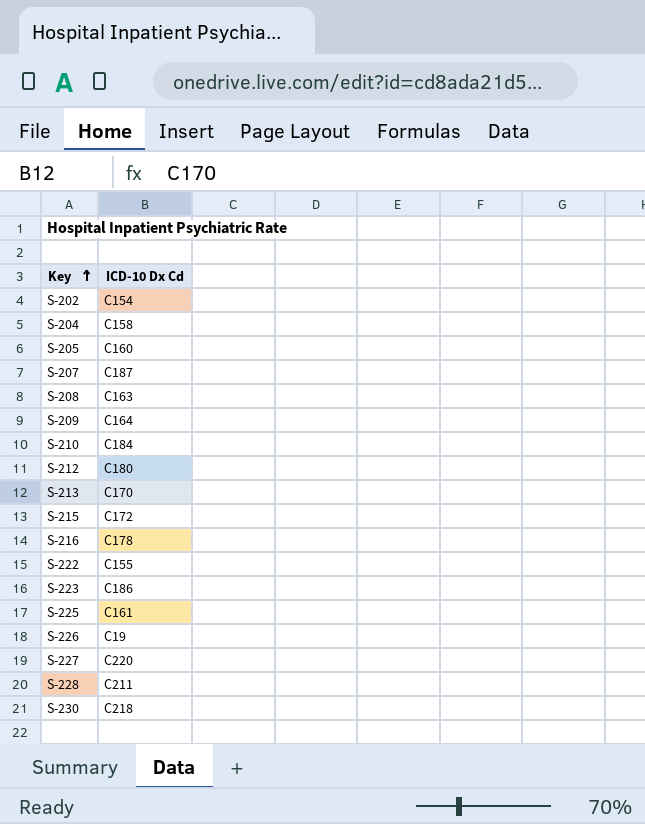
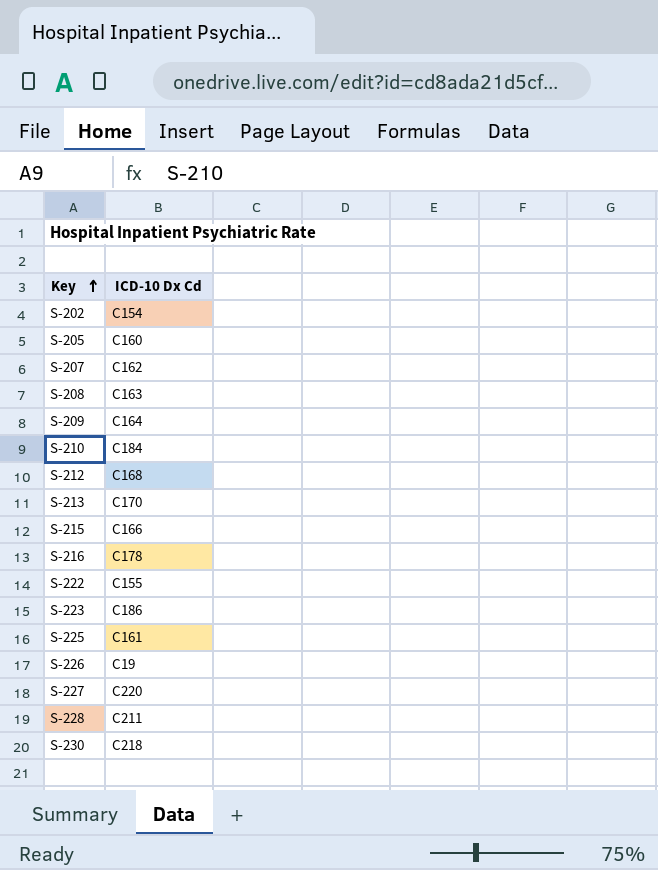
row S-204: C158 -> none
S-207 | ICD-10 Dx Cd: C187 -> C162
S-212 | ICD-10 Dx Cd: C180 -> C168
S-215 | ICD-10 Dx Cd: C172 -> C166

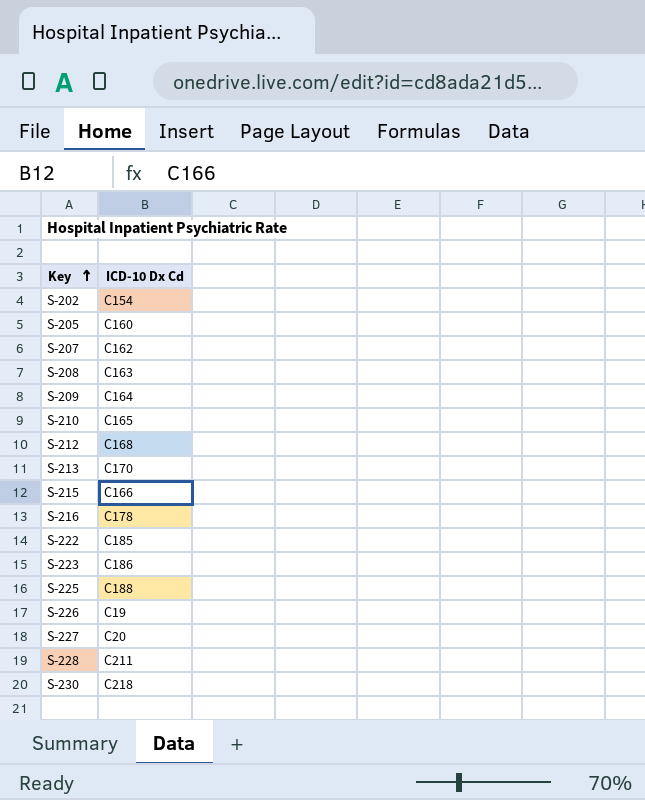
S-210 | ICD-10 Dx Cd: C184 -> C165
S-222 | ICD-10 Dx Cd: C155 -> C185
S-225 | ICD-10 Dx Cd: C161 -> C188
S-227 | ICD-10 Dx Cd: C220 -> C20

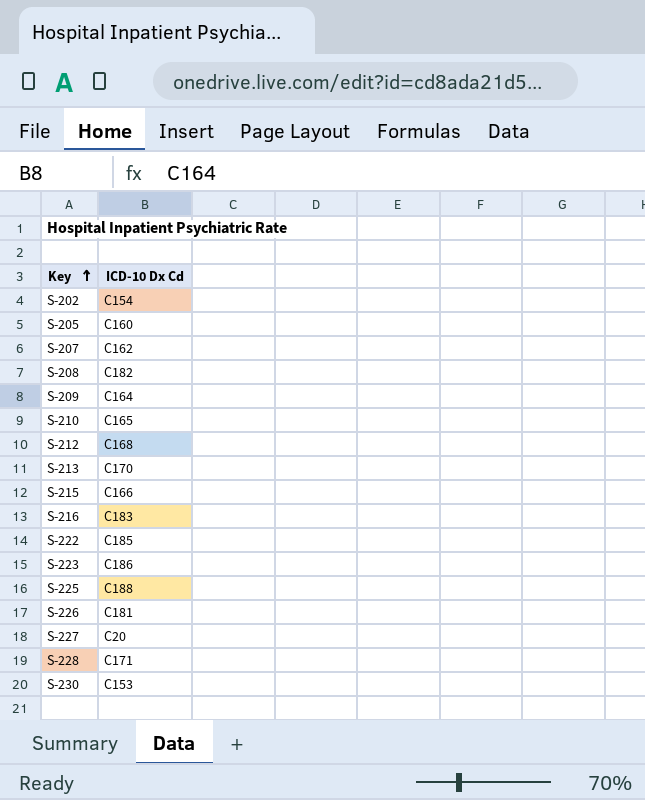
S-208 | ICD-10 Dx Cd: C163 -> C182
S-216 | ICD-10 Dx Cd: C178 -> C183
S-226 | ICD-10 Dx Cd: C19 -> C181
S-228 | ICD-10 Dx Cd: C211 -> C171
S-230 | ICD-10 Dx Cd: C218 -> C153

